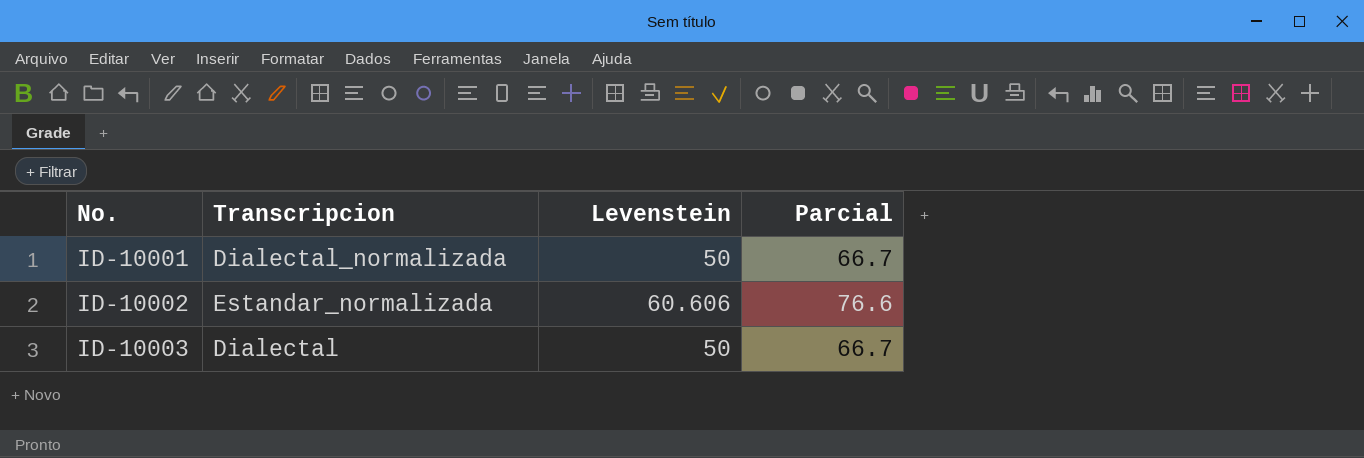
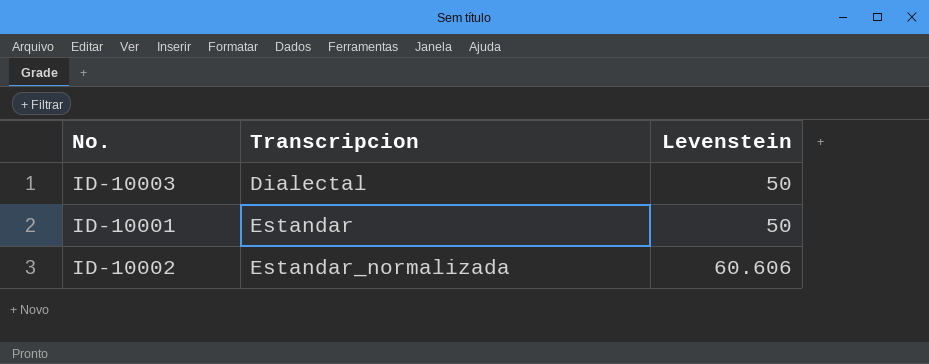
row order: No. ascending -> Transcripcion ascending
column Parcial | position: 4 -> none
ID-10001 | Transcripcion: Dialectal_normalizada -> Estandar

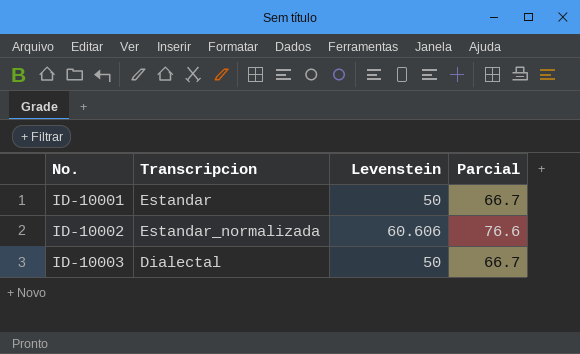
row order: Transcripcion ascending -> No. ascending
column Parcial | position: none -> 4

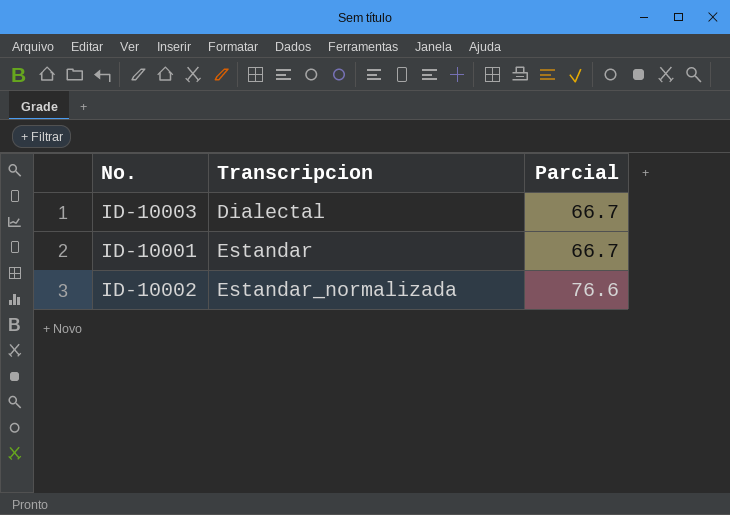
row order: No. ascending -> Transcripcion ascending
column Levenstein | position: 3 -> none

